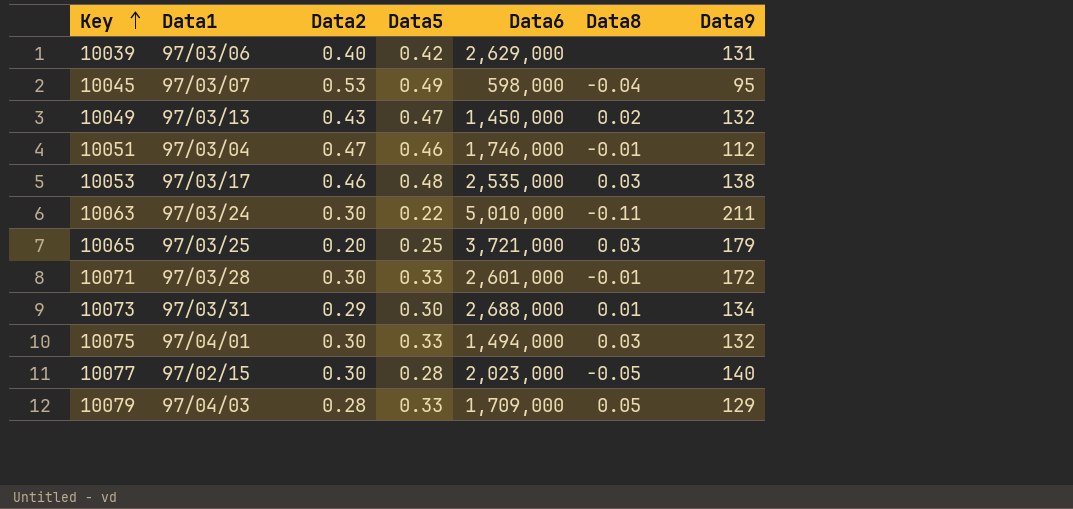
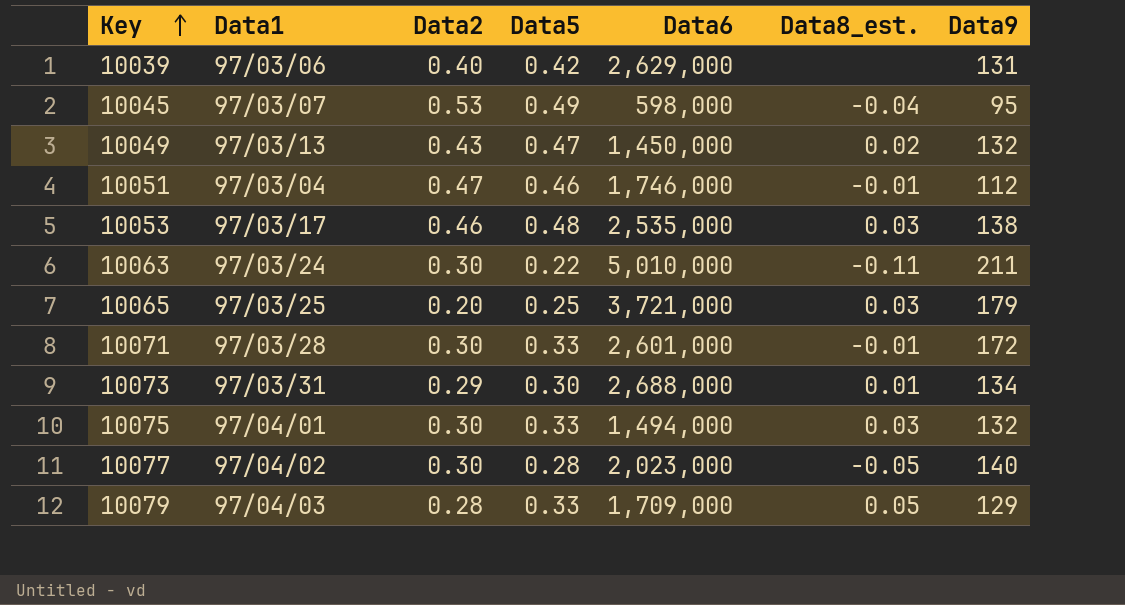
column name: Data8 -> Data8_est.
10077 | Data1: 97/02/15 -> 97/04/02

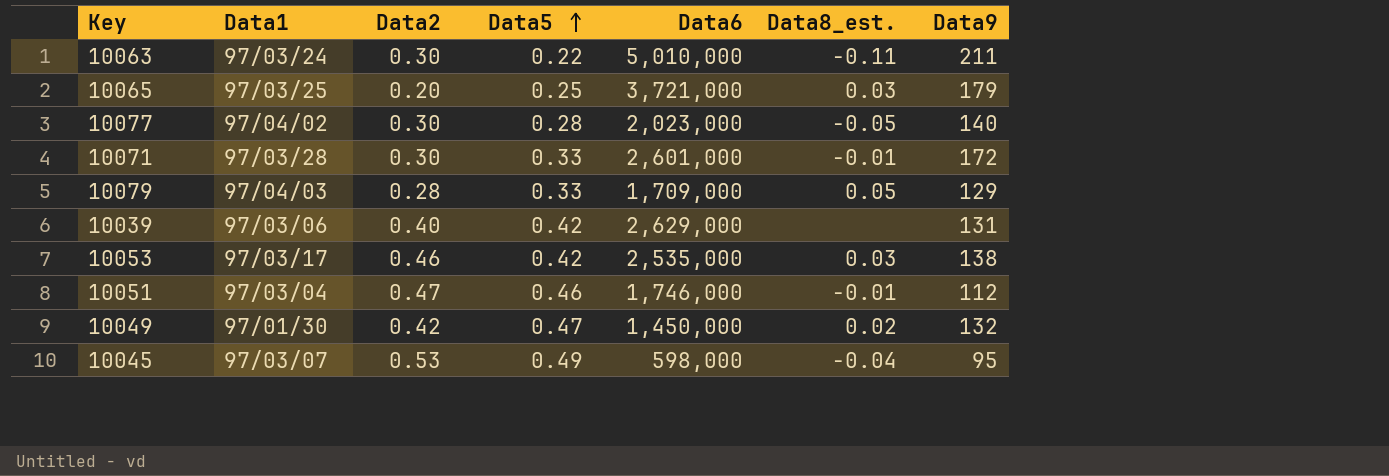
row order: Key ascending -> Data5 ascending
row 10073: 97/03/31 | 0.29 | 0.30 | 2,688,000 | 0.01 | 134 -> none
row 10075: 97/04/01 | 0.30 | 0.33 | 1,494,000 | 0.03 | 132 -> none
10053 | Data5: 0.48 -> 0.42
10049 | Data1: 97/03/13 -> 97/01/30
10049 | Data2: 0.43 -> 0.42

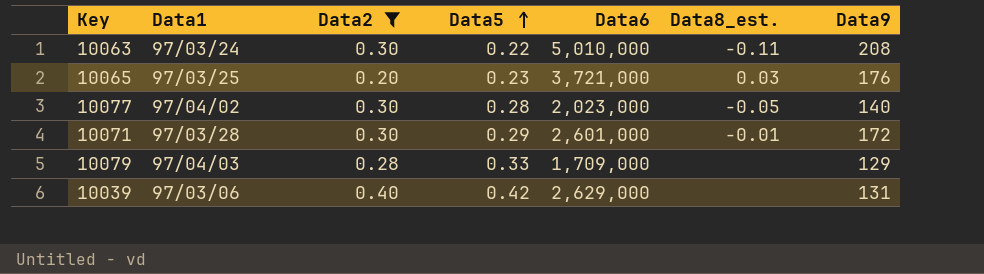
filter: none -> Data2 <= 0.40
10063 | Data9: 211 -> 208
10065 | Data5: 0.25 -> 0.23
10065 | Data9: 179 -> 176
10071 | Data5: 0.33 -> 0.29
10079 | Data8_est.: 0.05 -> none

